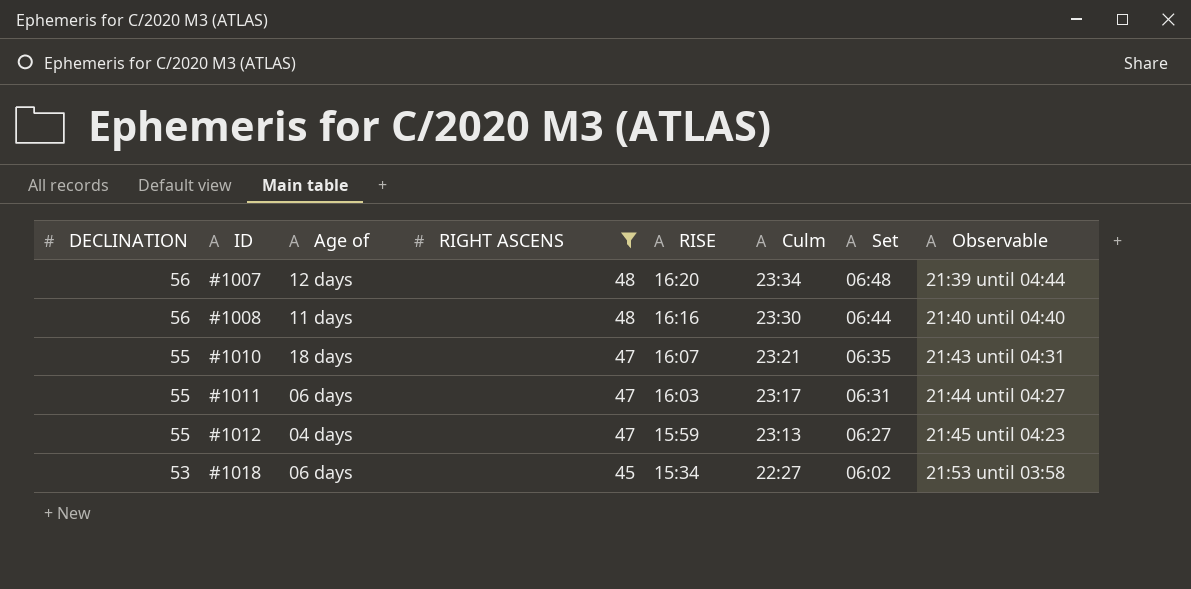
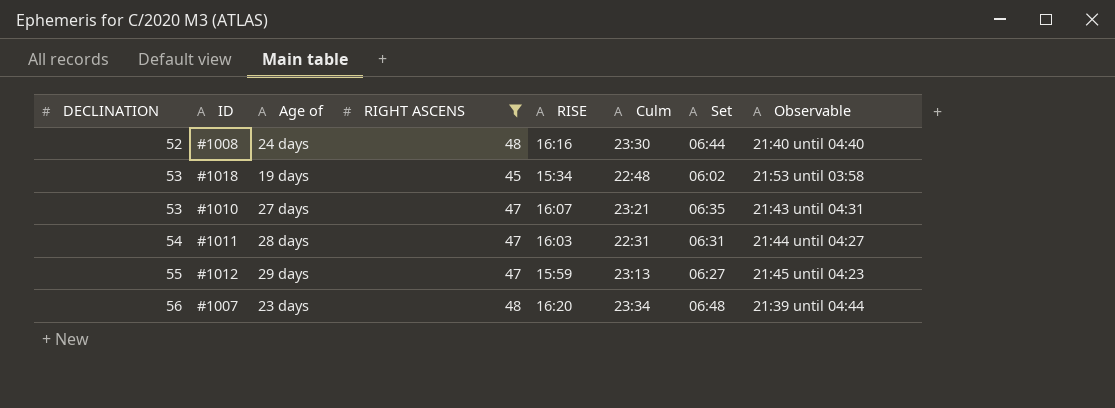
row order: DECLINATION descending -> DECLINATION ascending
#1008 | DECLINATION: 56 -> 52
#1008 | Age of: 11 days -> 24 days
#1018 | Age of: 06 days -> 19 days
#1018 | Culm: 22:27 -> 22:48
#1010 | DECLINATION: 55 -> 53
#1010 | Age of: 18 days -> 27 days
#1011 | DECLINATION: 55 -> 54
#1011 | Age of: 06 days -> 28 days
#1011 | Culm: 23:17 -> 22:31
#1012 | Age of: 04 days -> 29 days
#1007 | Age of: 12 days -> 23 days

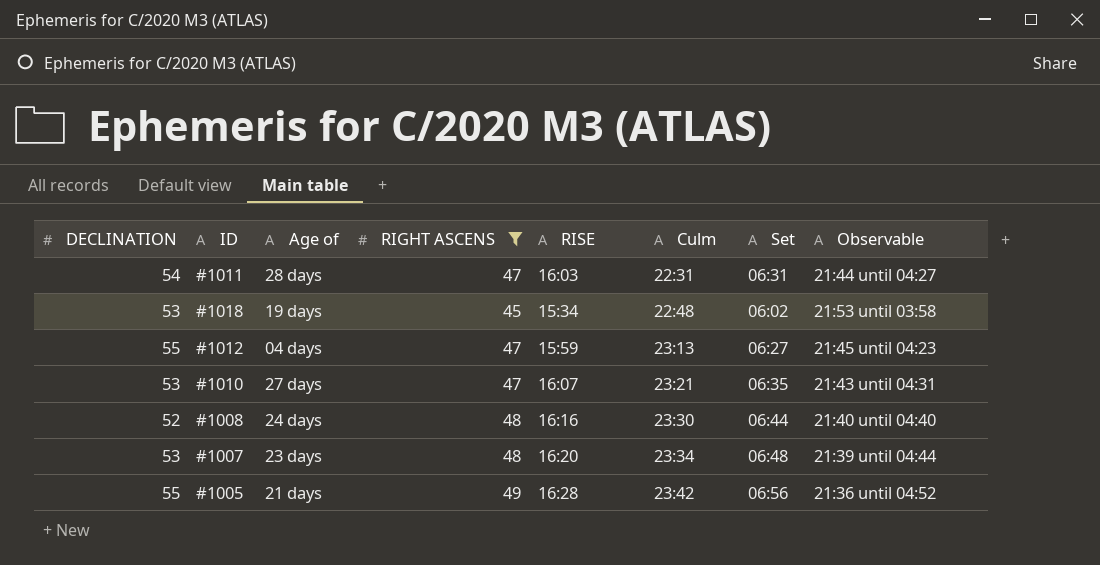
row order: DECLINATION ascending -> Culm ascending
#1012 | Age of: 29 days -> 04 days
#1007 | DECLINATION: 56 -> 53
row #1005: none -> 55 | 21 days | 49 | 16:28 | 23:42 | 06:56 | 21:36 until 04:52

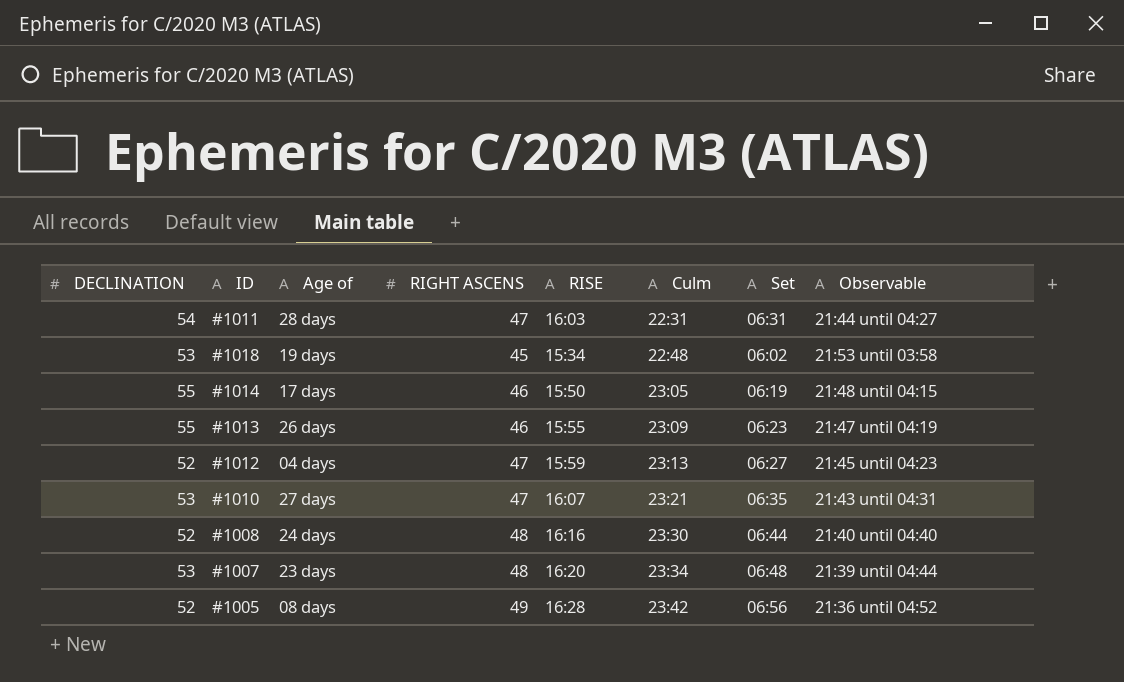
filter: RIGHT ASCENS != 46 -> none
#1012 | DECLINATION: 55 -> 52
#1005 | DECLINATION: 55 -> 52
#1005 | Age of: 21 days -> 08 days

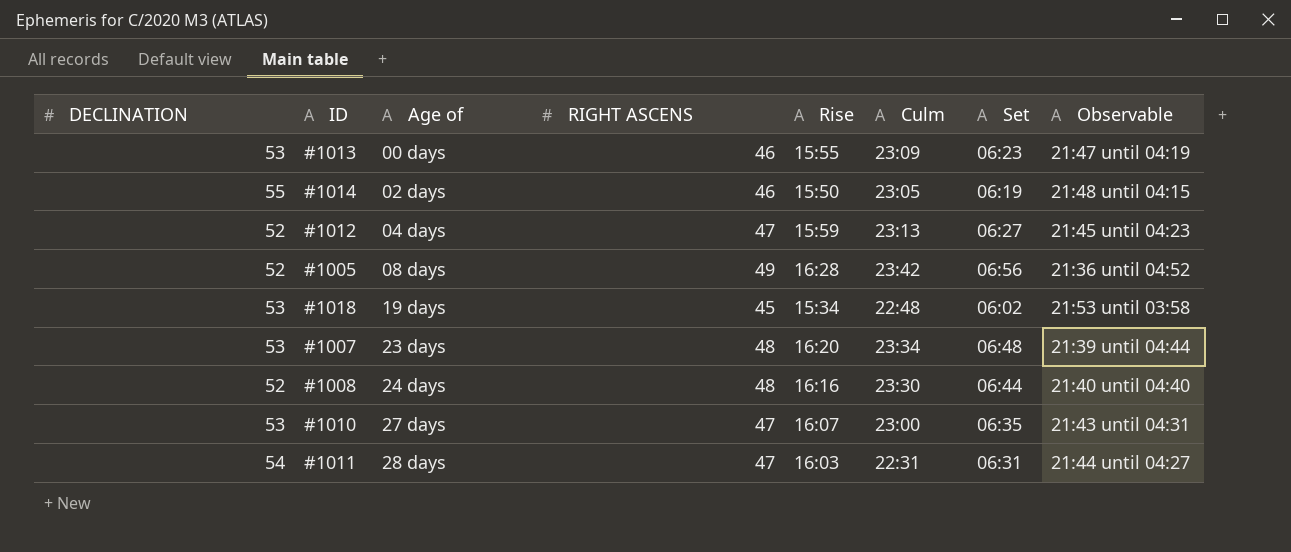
row order: Culm ascending -> Age of ascending
column name: RISE -> Rise
#1013 | DECLINATION: 55 -> 53
#1013 | Age of: 26 days -> 00 days
#1014 | Age of: 17 days -> 02 days
#1010 | Culm: 23:21 -> 23:00

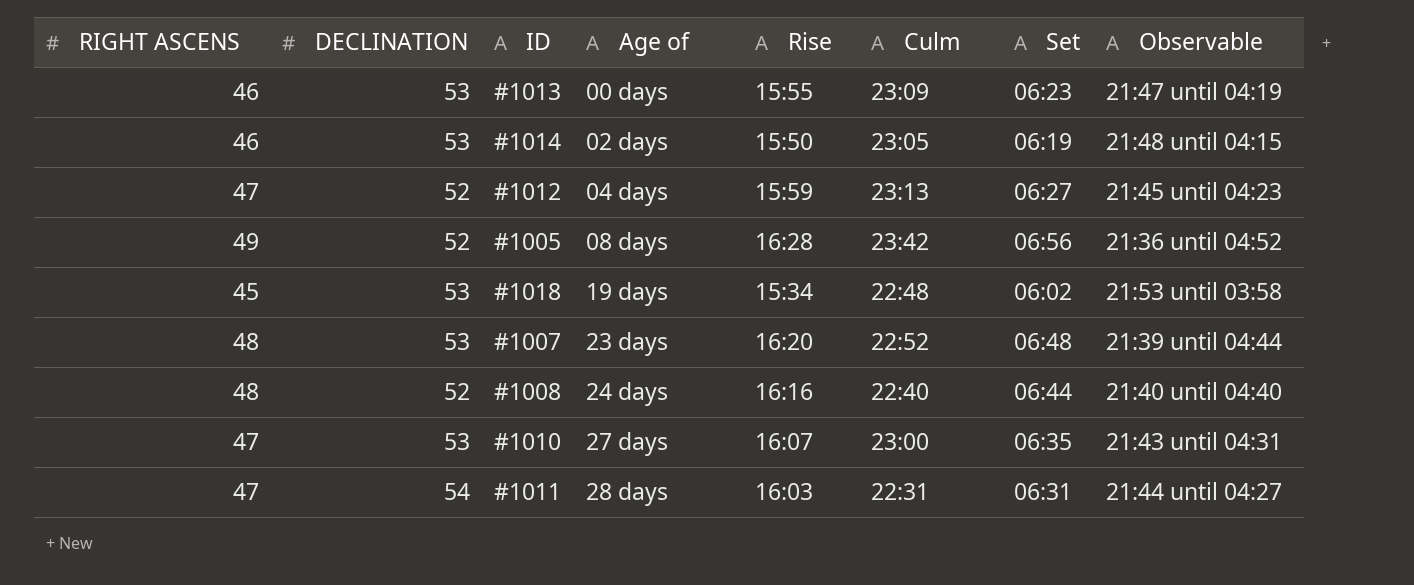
column RIGHT ASCENS | position: 4 -> 1
#1014 | DECLINATION: 55 -> 53
#1007 | Culm: 23:34 -> 22:52
#1008 | Culm: 23:30 -> 22:40

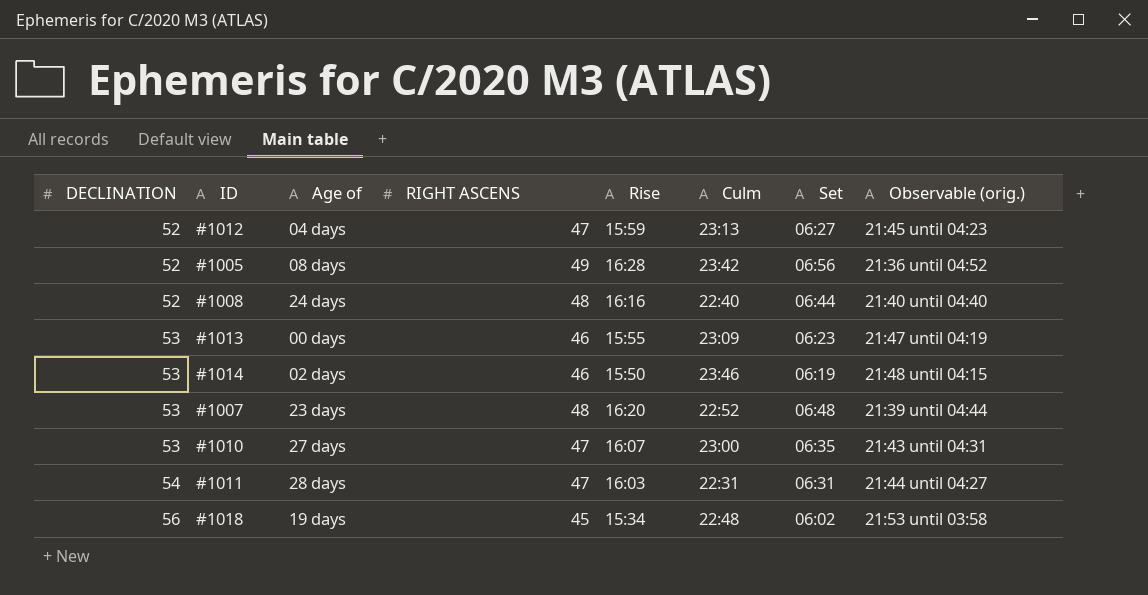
row order: Age of ascending -> DECLINATION ascending
column RIGHT ASCENS | position: 1 -> 4
column name: Observable -> Observable (orig.)
#1014 | Culm: 23:05 -> 23:46
#1018 | DECLINATION: 53 -> 56

